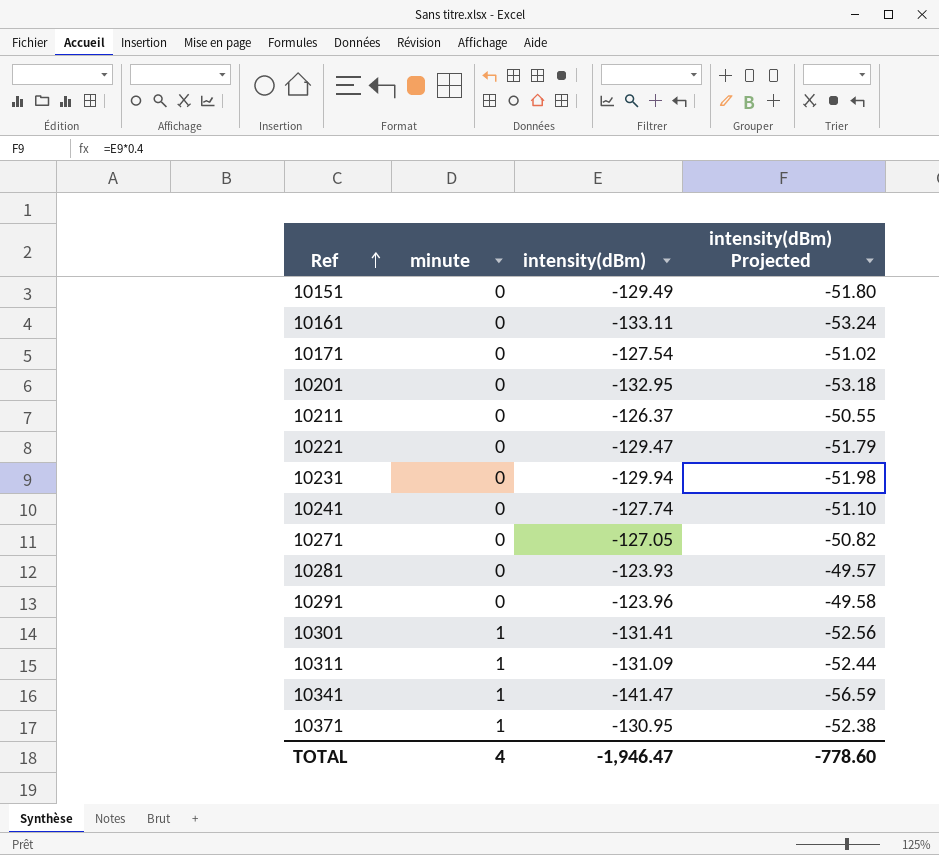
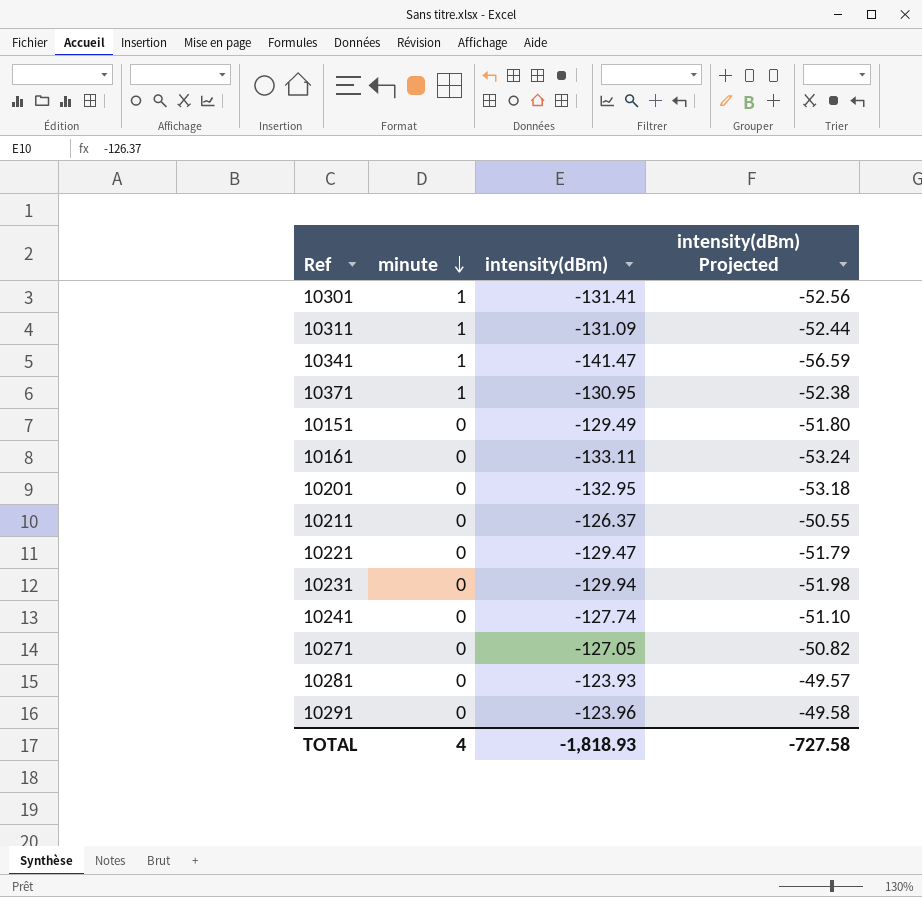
row order: Ref ascending -> minute descending
row 10171: 0 | -127.54 | -51.02 -> none
TOTAL | intensity(dBm): -1,946.47 -> -1,818.93
TOTAL | intensity(dBm) Projected: -778.60 -> -727.58

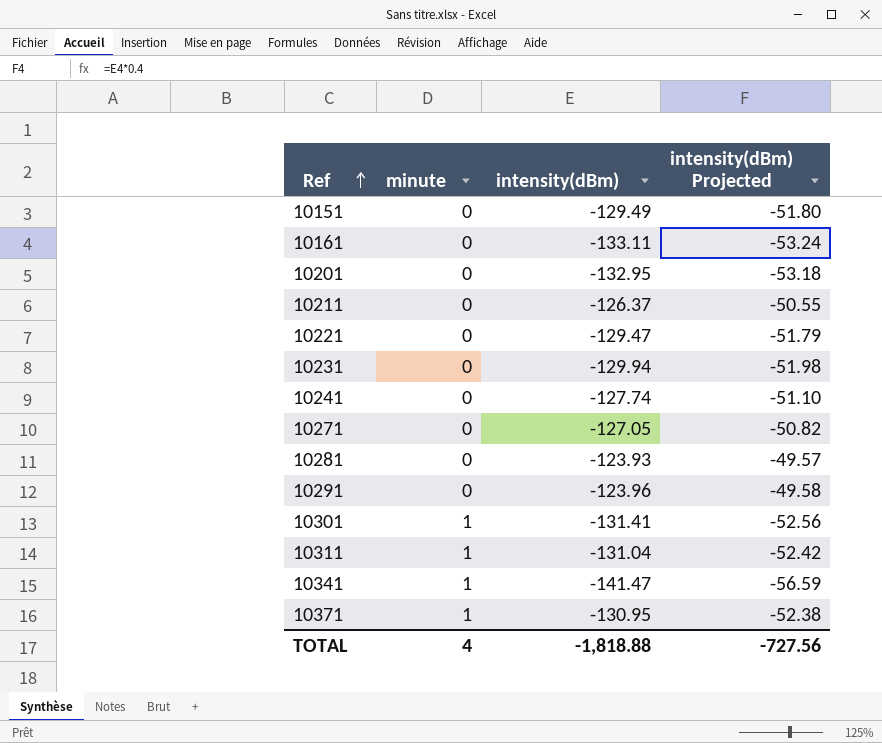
row order: minute descending -> Ref ascending
10311 | intensity(dBm): -131.09 -> -131.04
10311 | intensity(dBm) Projected: -52.44 -> -52.42
TOTAL | intensity(dBm): -1,818.93 -> -1,818.88
TOTAL | intensity(dBm) Projected: -727.58 -> -727.56

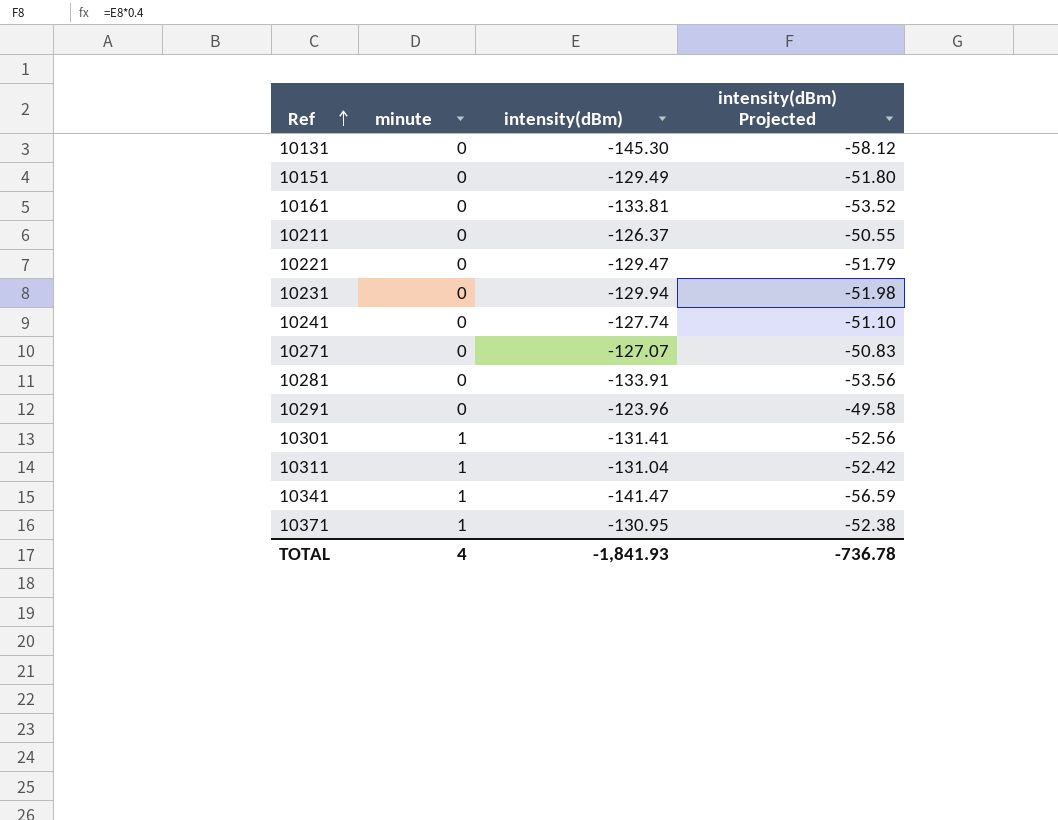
row 10201: 0 | -132.95 | -53.18 -> none
row 10131: none -> 0 | -145.30 | -58.12
10161 | intensity(dBm): -133.11 -> -133.81
10161 | intensity(dBm) Projected: -53.24 -> -53.52
10271 | intensity(dBm): -127.05 -> -127.07
10271 | intensity(dBm) Projected: -50.82 -> -50.83
10281 | intensity(dBm): -123.93 -> -133.91
10281 | intensity(dBm) Projected: -49.57 -> -53.56
TOTAL | intensity(dBm): -1,818.88 -> -1,841.93
TOTAL | intensity(dBm) Projected: -727.56 -> -736.78

